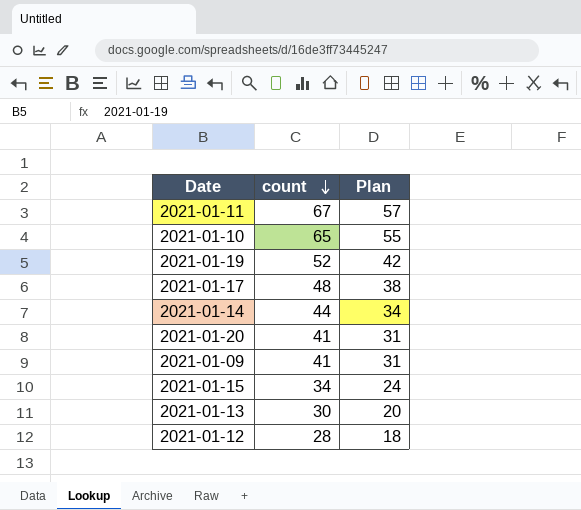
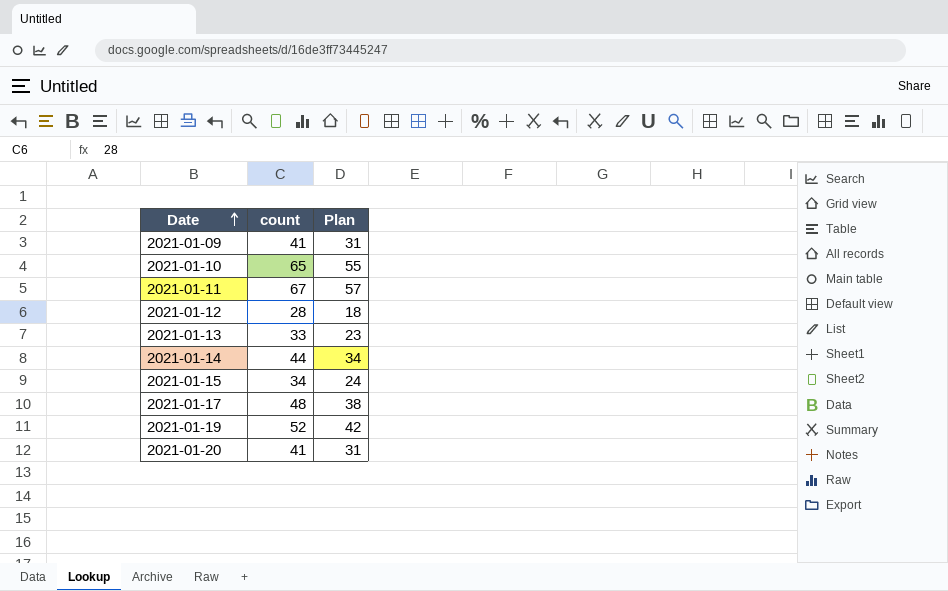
row order: count descending -> Date ascending
2021-01-13 | count: 30 -> 33
2021-01-13 | Plan: 20 -> 23

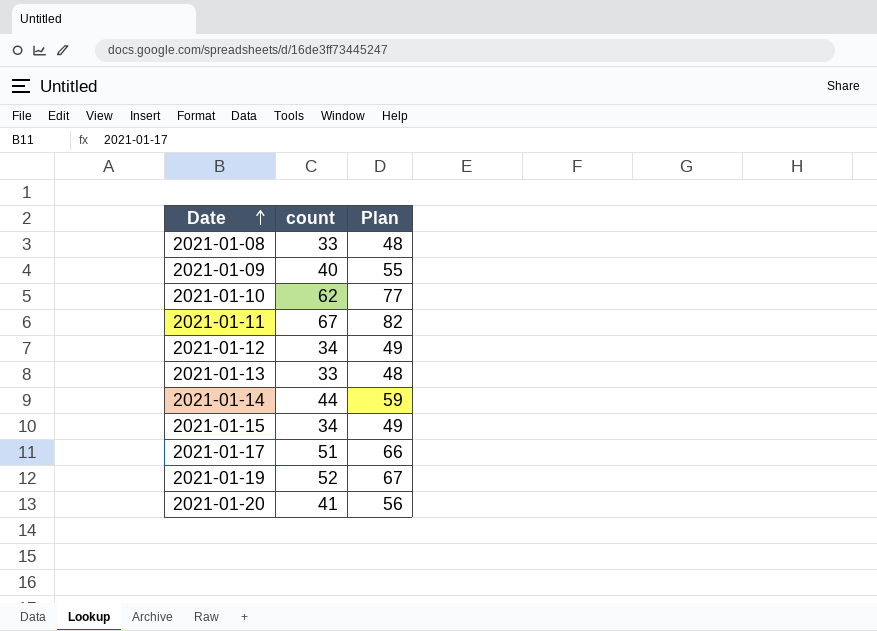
column Plan | formula: [count] - 10 -> [count] + 15
row 2021-01-08: none -> 33 | 48
2021-01-09 | count: 41 -> 40
2021-01-10 | count: 65 -> 62
2021-01-12 | count: 28 -> 34
2021-01-17 | count: 48 -> 51

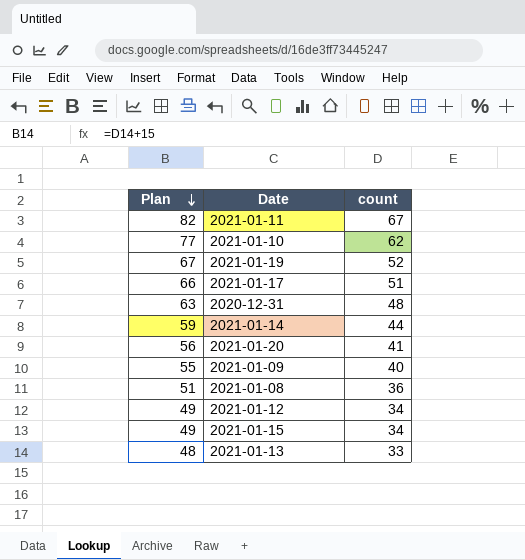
row order: Date ascending -> Plan descending
column Plan | position: 3 -> 1
row 2020-12-31: none -> 63 | 48
2021-01-08 | Plan: 48 -> 51
2021-01-08 | count: 33 -> 36

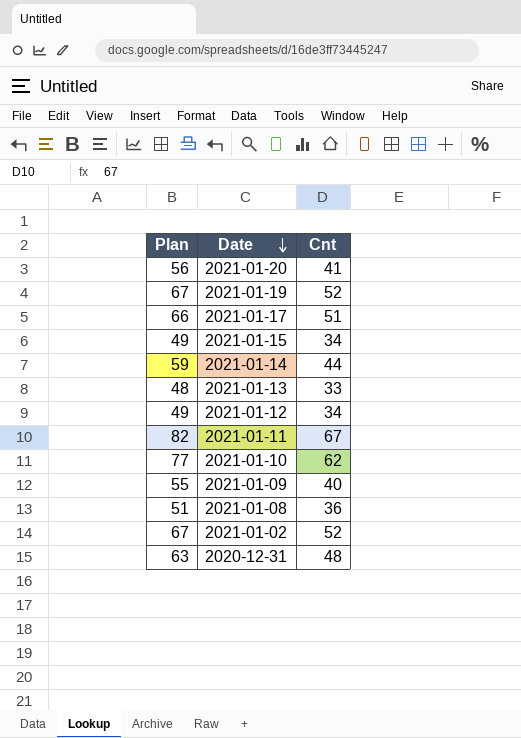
row order: Plan descending -> Date descending
column name: count -> Cnt
row 2021-01-02: none -> 67 | 52

